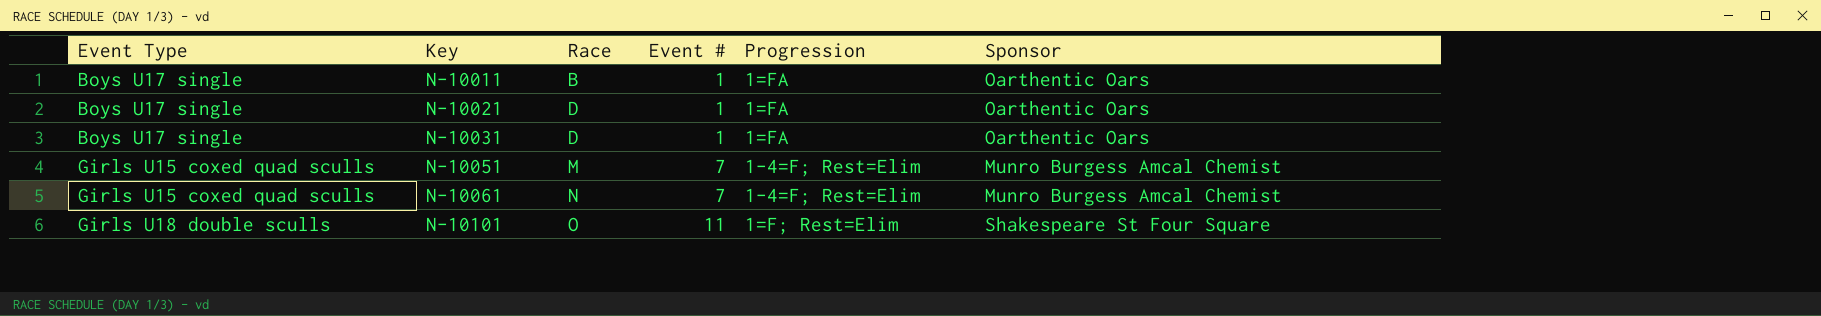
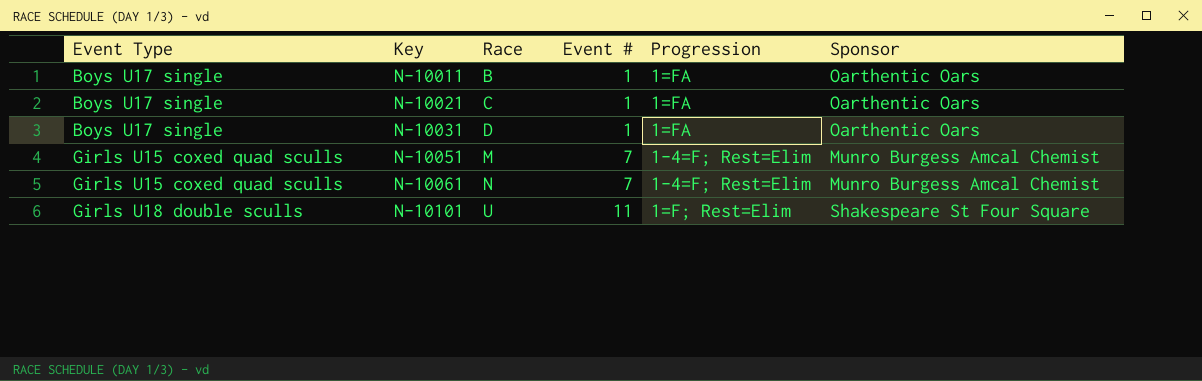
N-10021 | Race: D -> C
N-10101 | Race: O -> U

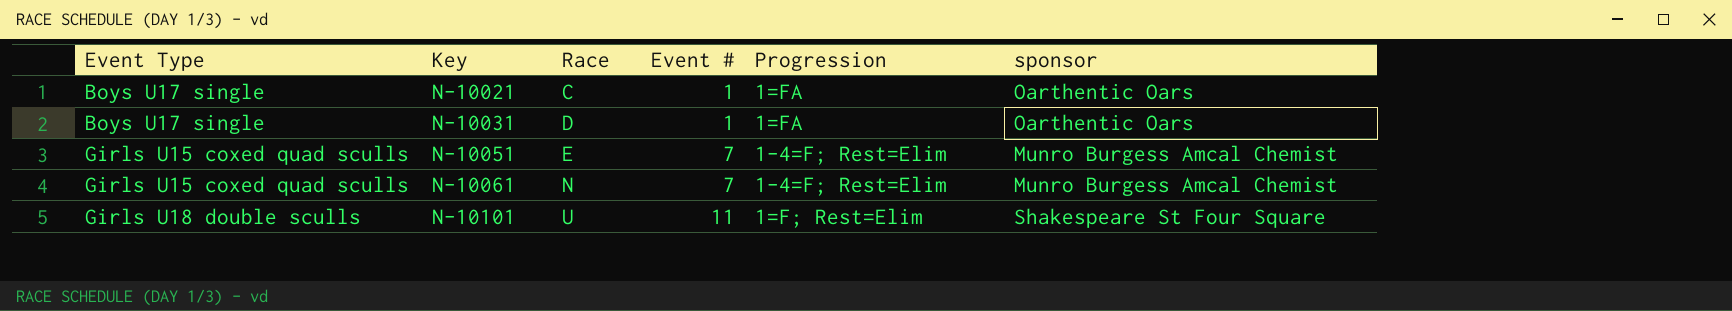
column name: Sponsor -> sponsor
row N-10011: Boys U17 single | B | 1 | 1=FA | Oarthentic Oars -> none
N-10051 | Race: M -> E

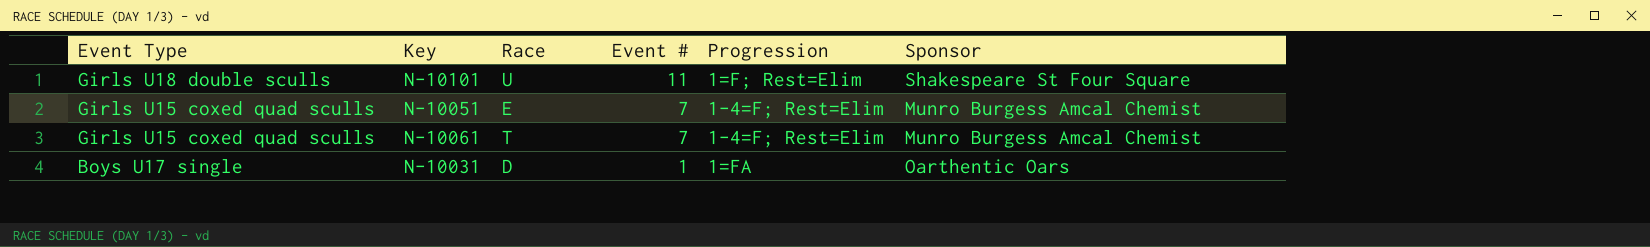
row order: Event Type ascending -> Event Type descending
column name: sponsor -> Sponsor
row N-10021: Boys U17 single | C | 1 | 1=FA | Oarthentic Oars -> none
N-10061 | Race: N -> T

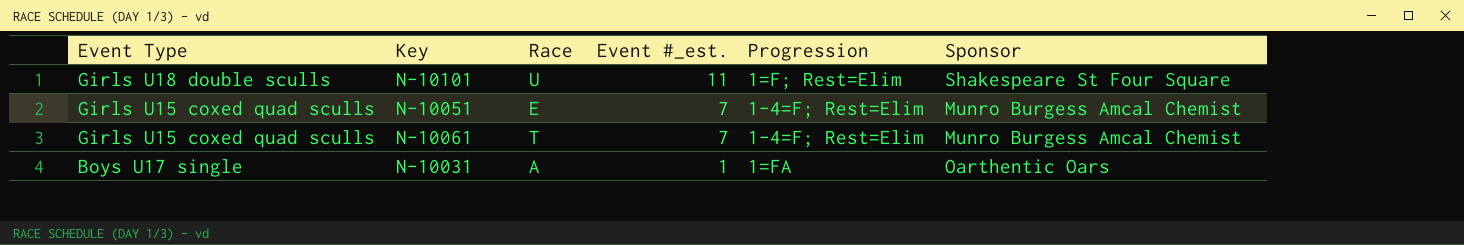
column name: Event # -> Event #_est.
N-10031 | Race: D -> A

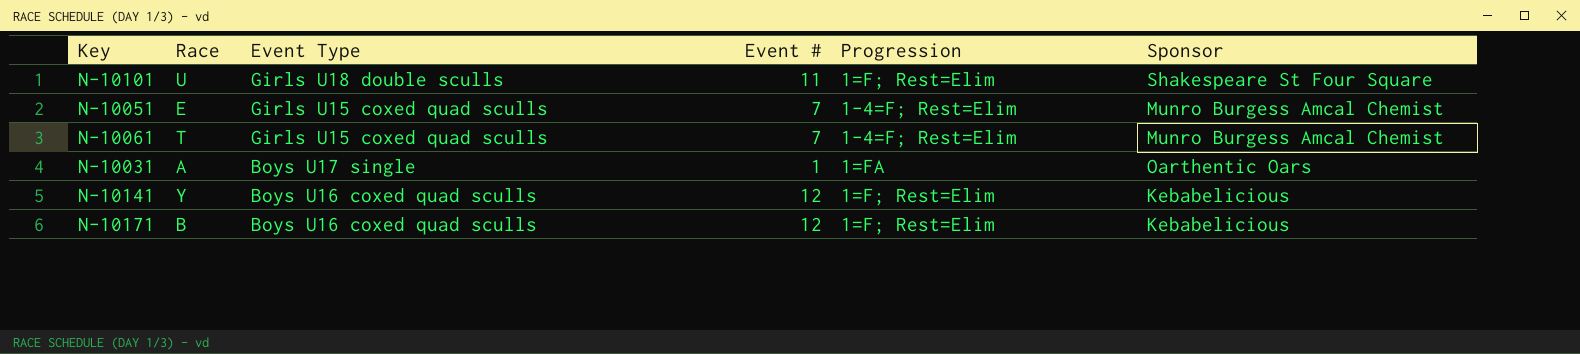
column Event Type | position: 1 -> 3
column name: Event #_est. -> Event #
row N-10141: none -> Y | Boys U16 coxed quad sculls | 12 | 1=F; Rest=Elim | Kebabelicious
row N-10171: none -> B | Boys U16 coxed quad sculls | 12 | 1=F; Rest=Elim | Kebabelicious

